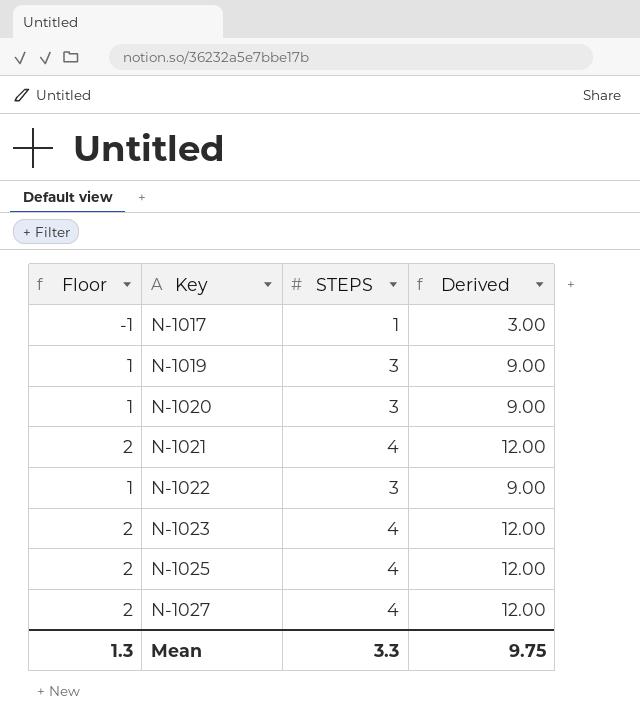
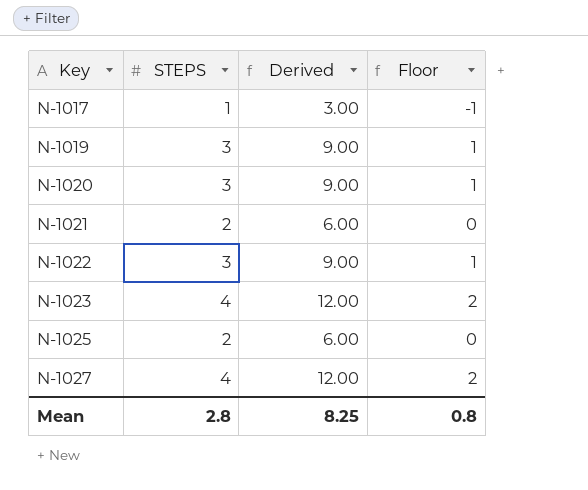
column Floor | position: 1 -> 4
N-1021 | STEPS: 4 -> 2
N-1021 | Derived: 12.00 -> 6.00
N-1021 | Floor: 2 -> 0
N-1025 | STEPS: 4 -> 2
N-1025 | Derived: 12.00 -> 6.00
N-1025 | Floor: 2 -> 0
Mean | STEPS: 3.3 -> 2.8
Mean | Derived: 9.75 -> 8.25
Mean | Floor: 1.3 -> 0.8

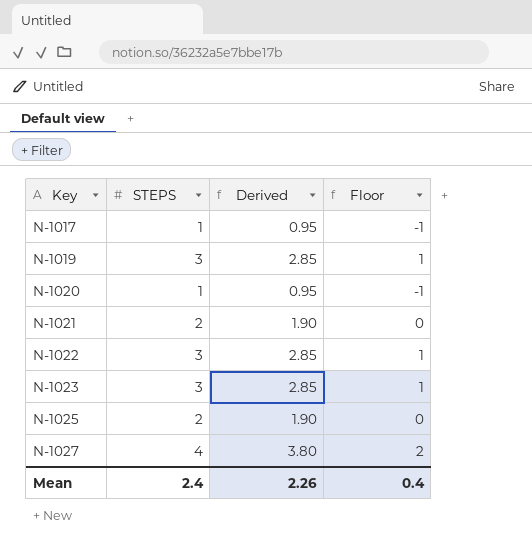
column Derived | formula: [STEPS] * 3 -> [STEPS] * 0.95
N-1020 | STEPS: 3 -> 1
N-1020 | Floor: 1 -> -1
N-1023 | STEPS: 4 -> 3
N-1023 | Floor: 2 -> 1
Mean | STEPS: 2.8 -> 2.4
Mean | Derived: 8.25 -> 2.26
Mean | Floor: 0.8 -> 0.4

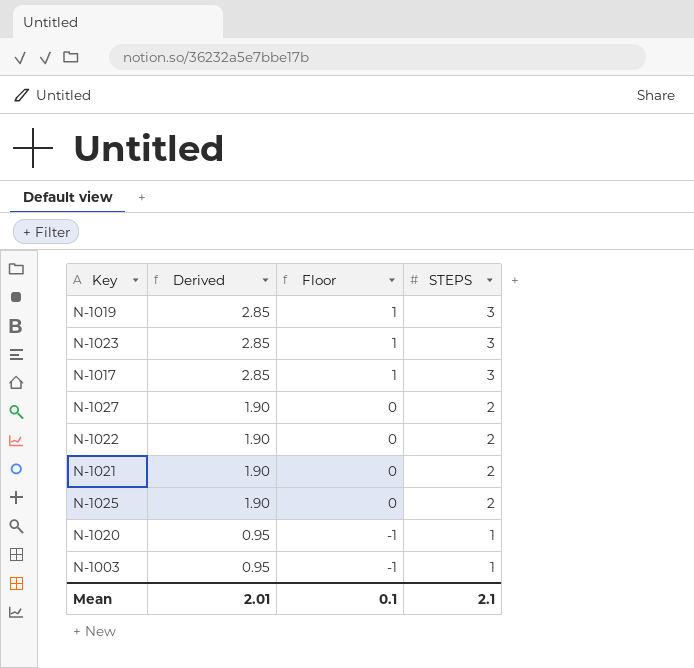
row order: Key ascending -> Derived descending
column STEPS | position: 2 -> 4
N-1017 | Derived: 0.95 -> 2.85
N-1017 | Floor: -1 -> 1
N-1017 | STEPS: 1 -> 3
N-1027 | Derived: 3.80 -> 1.90
N-1027 | Floor: 2 -> 0
N-1027 | STEPS: 4 -> 2
N-1022 | Derived: 2.85 -> 1.90
N-1022 | Floor: 1 -> 0
N-1022 | STEPS: 3 -> 2
row N-1003: none -> 0.95 | -1 | 1
Mean | Derived: 2.26 -> 2.01
Mean | Floor: 0.4 -> 0.1
Mean | STEPS: 2.4 -> 2.1

